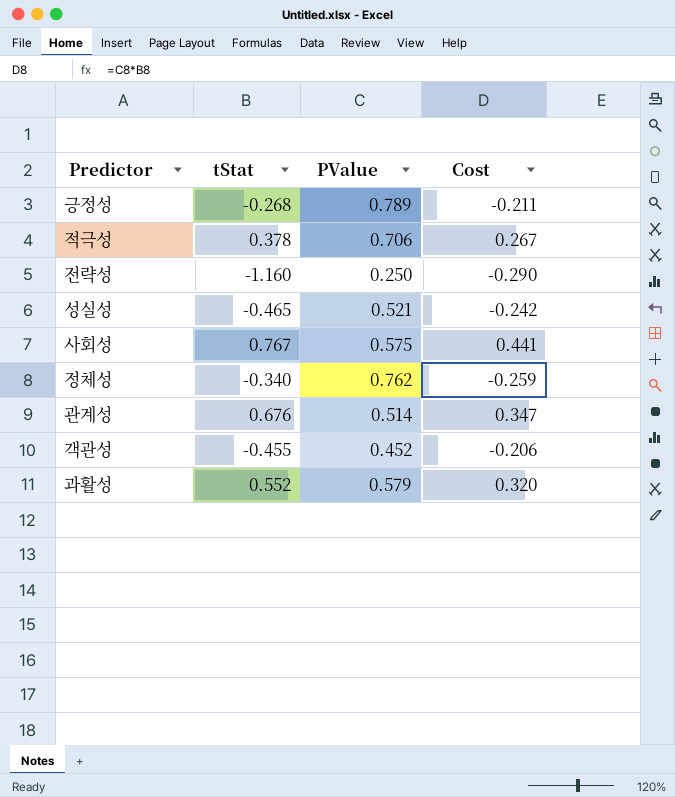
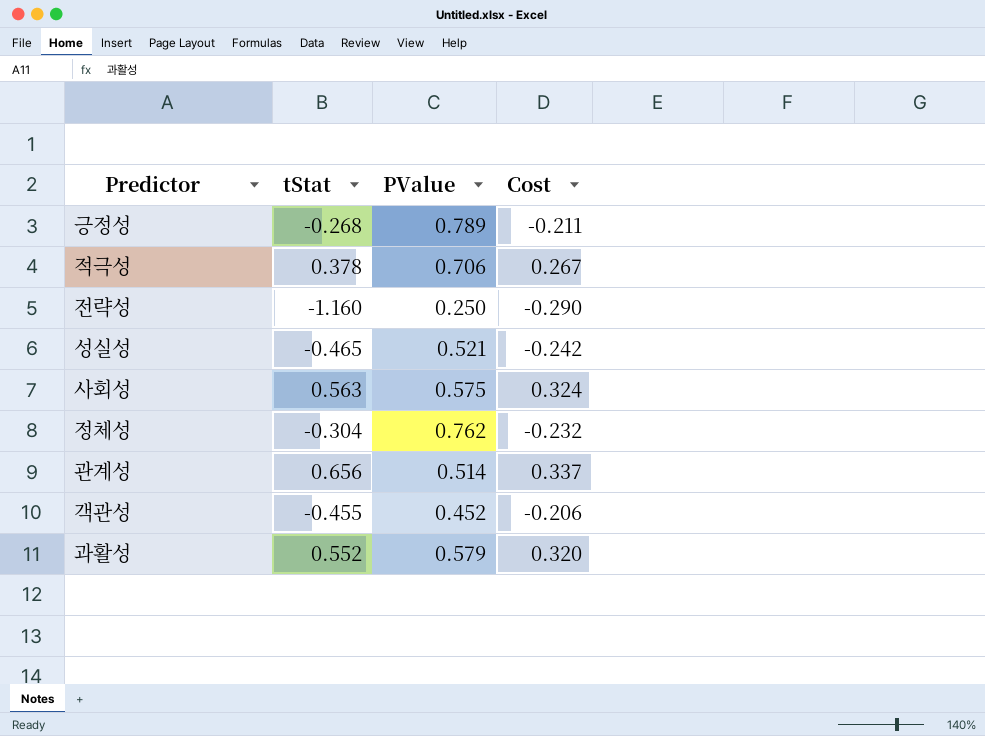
사회성 | tStat: 0.767 -> 0.563
사회성 | Cost: 0.441 -> 0.324
정체성 | tStat: -0.340 -> -0.304
정체성 | Cost: -0.259 -> -0.232
관계성 | tStat: 0.676 -> 0.656
관계성 | Cost: 0.347 -> 0.337

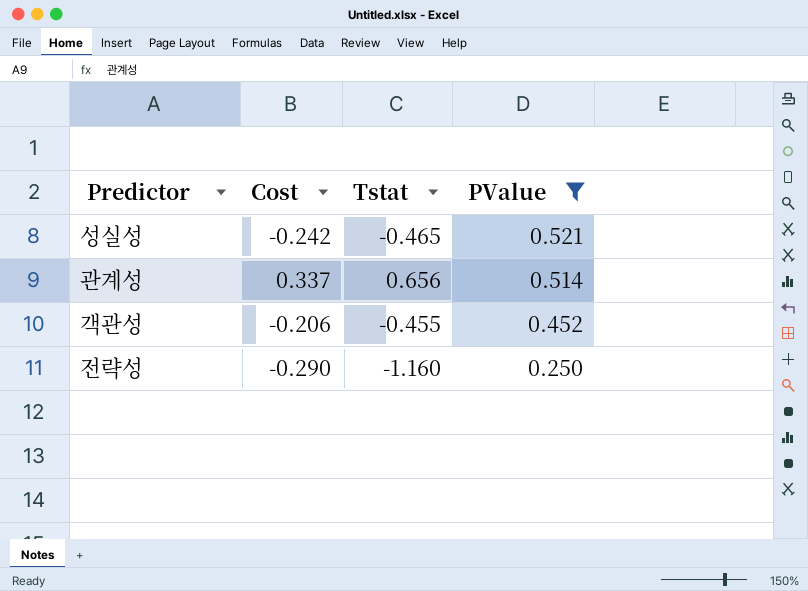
filter: none -> PValue <= 0.521
row order: none -> PValue descending
column Cost | position: 4 -> 2
column name: tStat -> Tstat

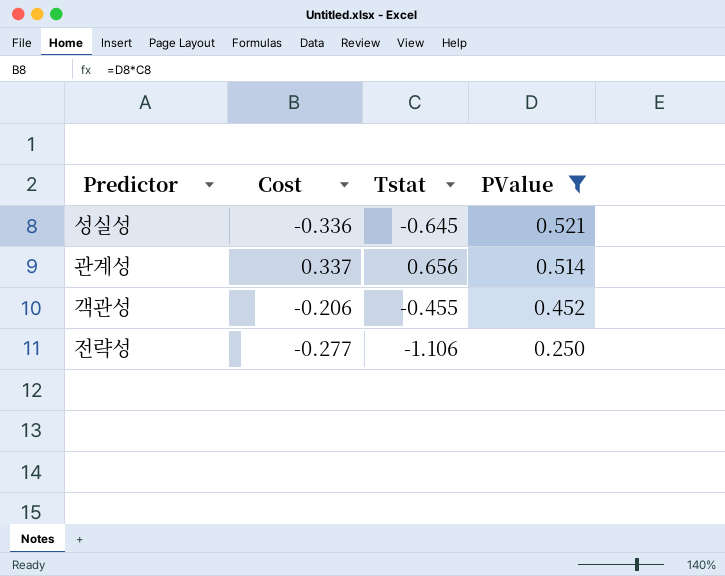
성실성 | Cost: -0.242 -> -0.336
성실성 | Tstat: -0.465 -> -0.645
전략성 | Cost: -0.290 -> -0.277
전략성 | Tstat: -1.160 -> -1.106

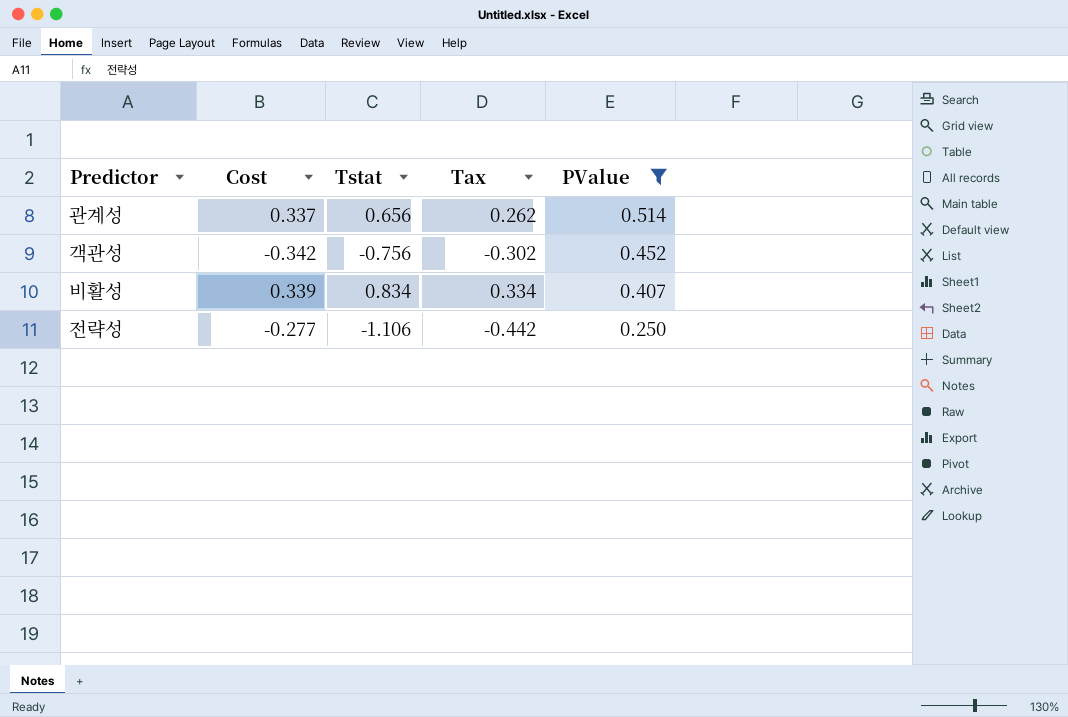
column Tax | formula: none -> [Tstat] * 0.4
row 성실성: -0.336 | -0.645 | 0.521 -> none
객관성 | Cost: -0.206 -> -0.342
객관성 | Tstat: -0.455 -> -0.756
row 비활성: none -> 0.339 | 0.834 | 0.334 | 0.407

